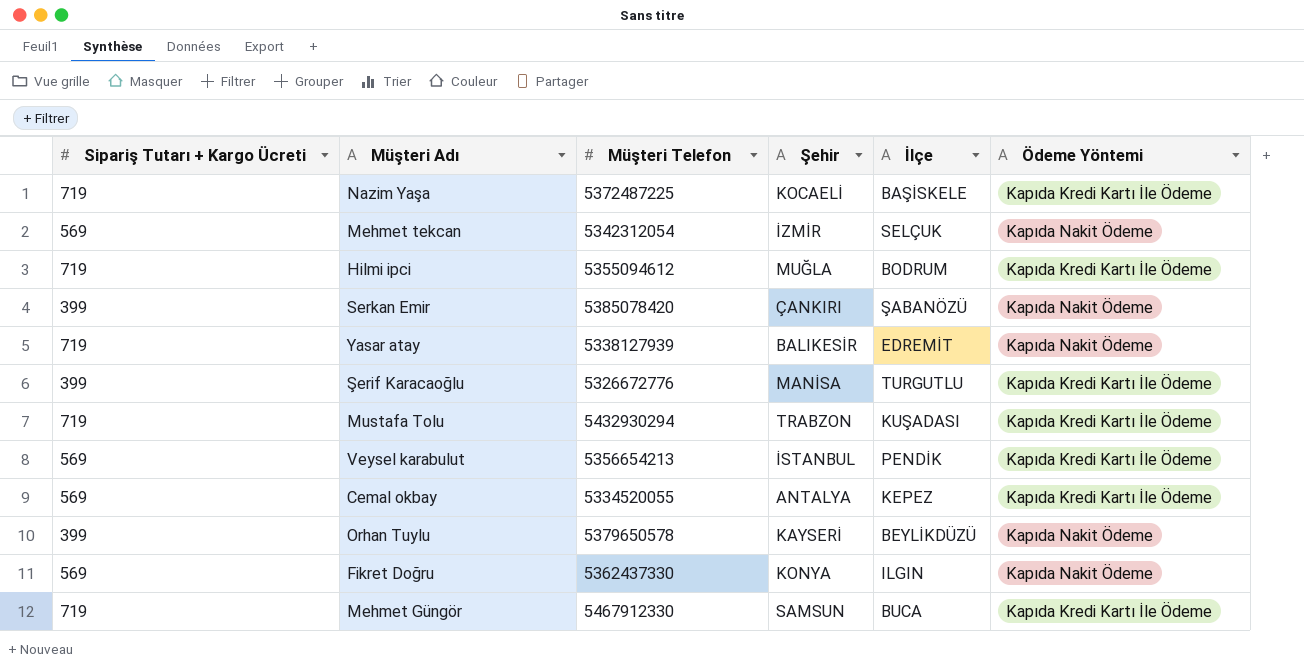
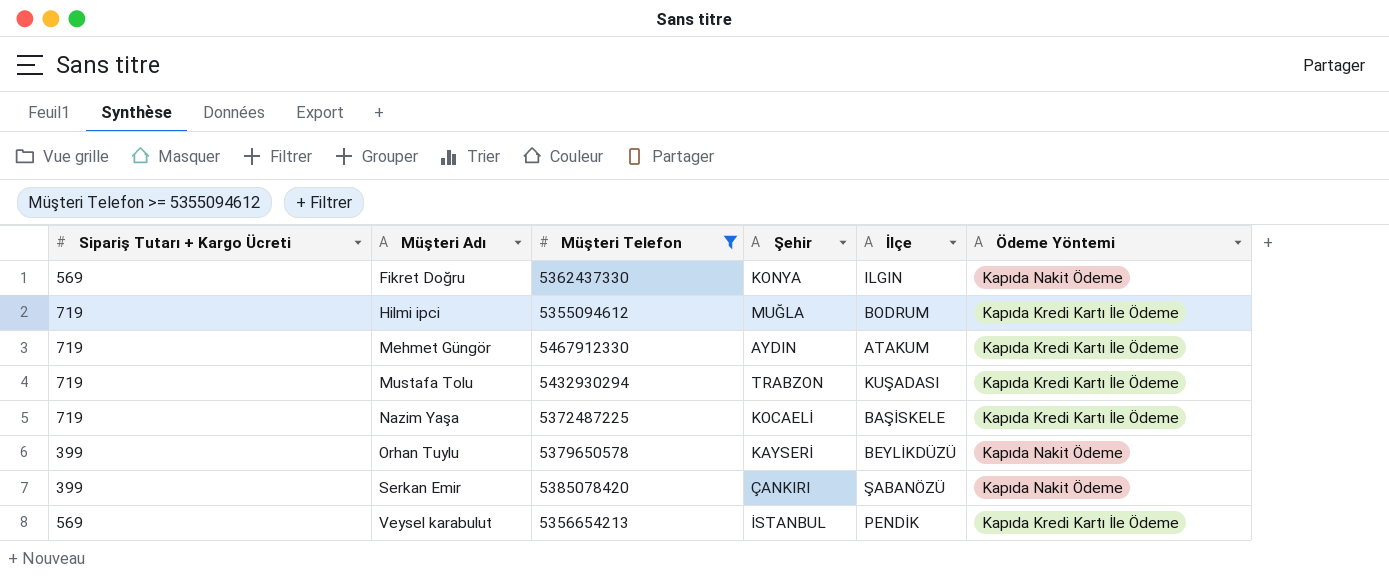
filter: none -> Müşteri Telefon >= 5355094612
row order: none -> Müşteri Adı ascending
Mehmet Güngör | Şehir: SAMSUN -> AYDIN
Mehmet Güngör | İlçe: BUCA -> ATAKUM

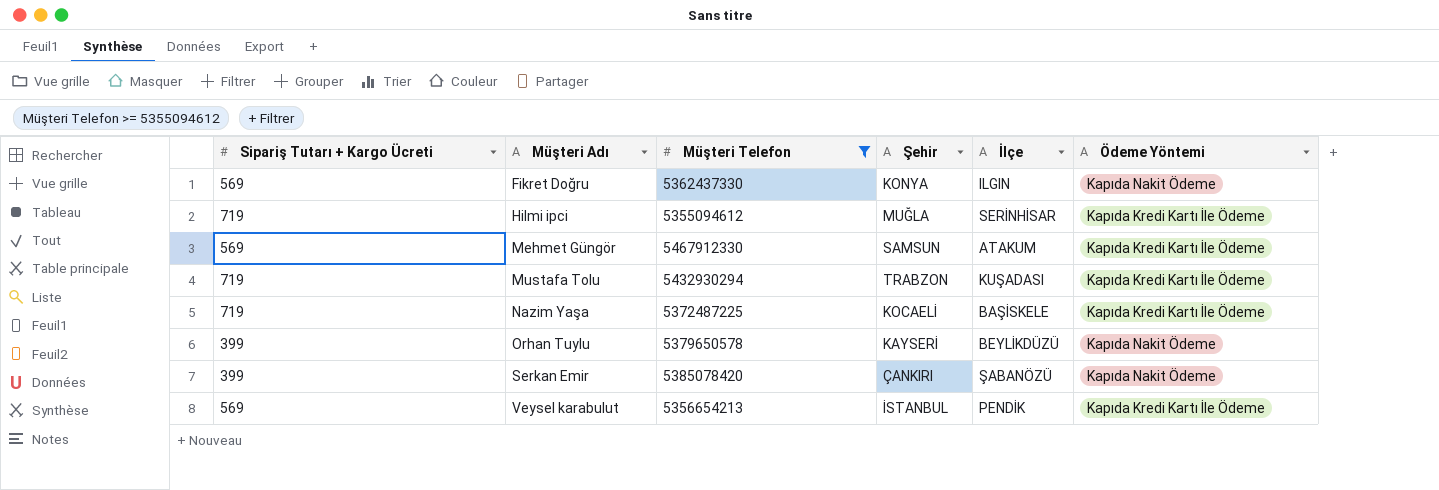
Hilmi ipci | İlçe: BODRUM -> SERİNHİSAR
Mehmet Güngör | Sipariş Tutarı + Kargo Ücreti: 719 -> 569
Mehmet Güngör | Şehir: AYDIN -> SAMSUN

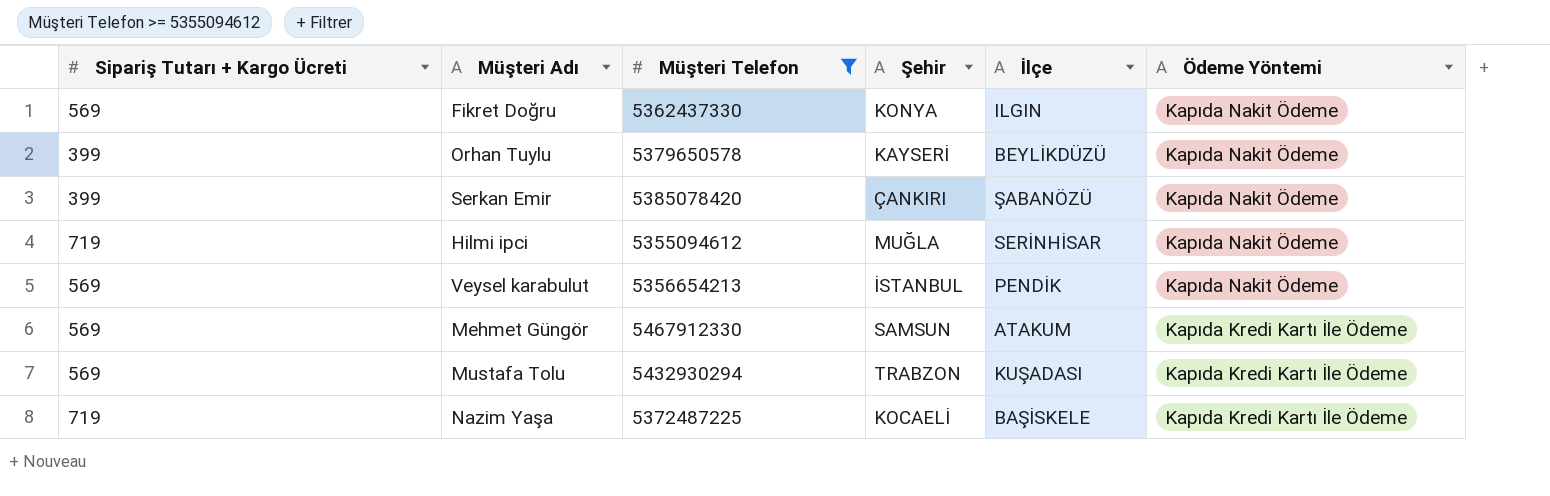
row order: Müşteri Adı ascending -> Ödeme Yöntemi descending
Hilmi ipci | Ödeme Yöntemi: Kapıda Kredi Kartı İle Ödeme -> Kapıda Nakit Ödeme
Veysel karabulut | Ödeme Yöntemi: Kapıda Kredi Kartı İle Ödeme -> Kapıda Nakit Ödeme
Mustafa Tolu | Sipariş Tutarı + Kargo Ücreti: 719 -> 569

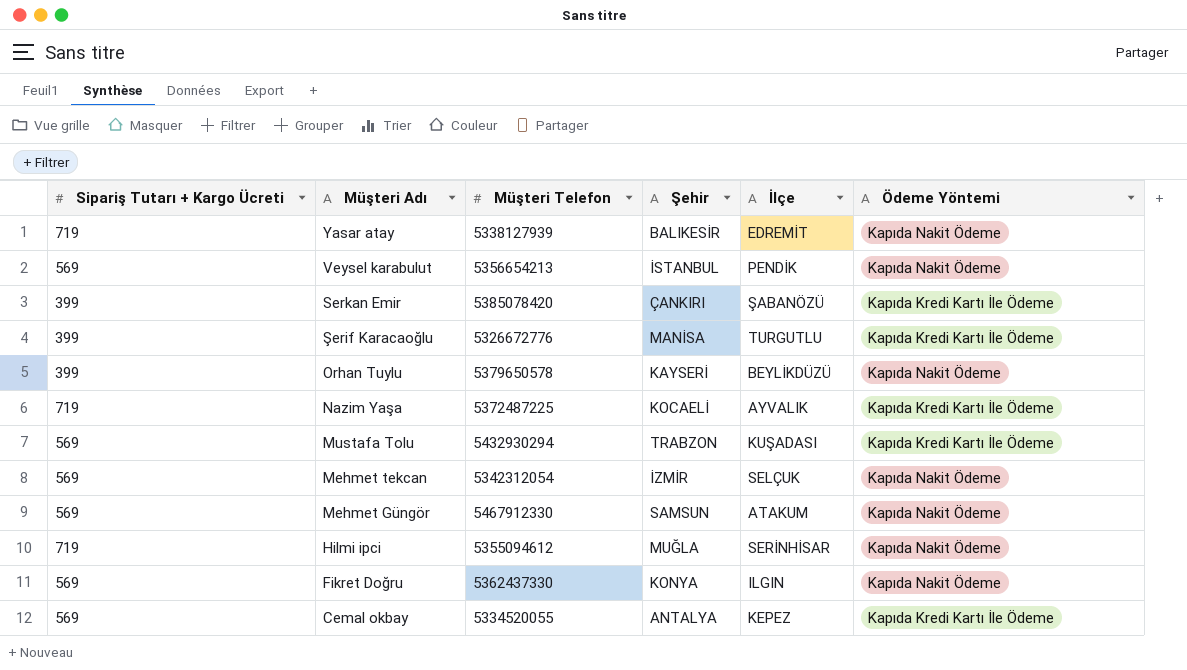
filter: Müşteri Telefon >= 5355094612 -> none
row order: Ödeme Yöntemi descending -> Müşteri Adı descending
Serkan Emir | Ödeme Yöntemi: Kapıda Nakit Ödeme -> Kapıda Kredi Kartı İle Ödeme
Nazim Yaşa | İlçe: BAŞİSKELE -> AYVALIK
Mehmet Güngör | Ödeme Yöntemi: Kapıda Kredi Kartı İle Ödeme -> Kapıda Nakit Ödeme

